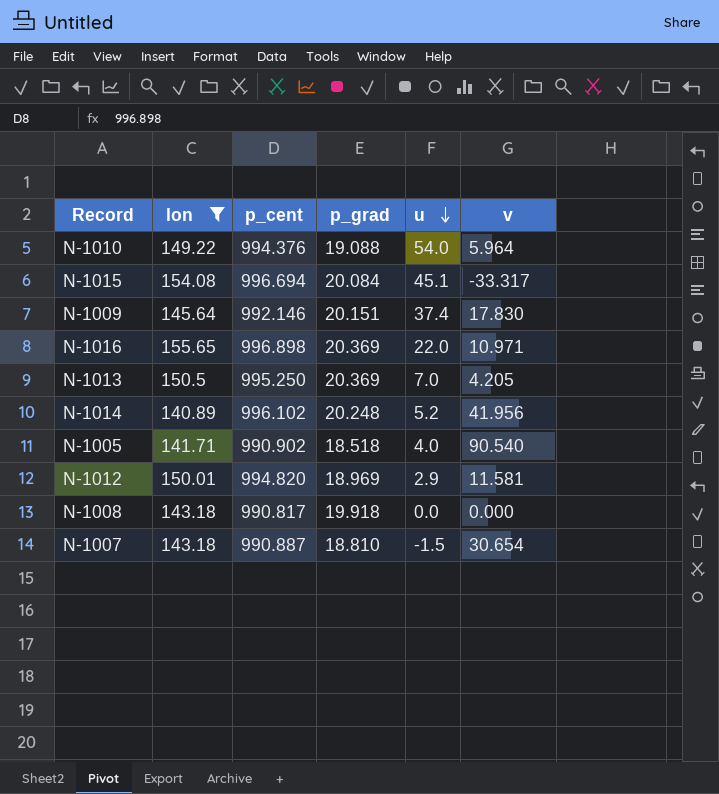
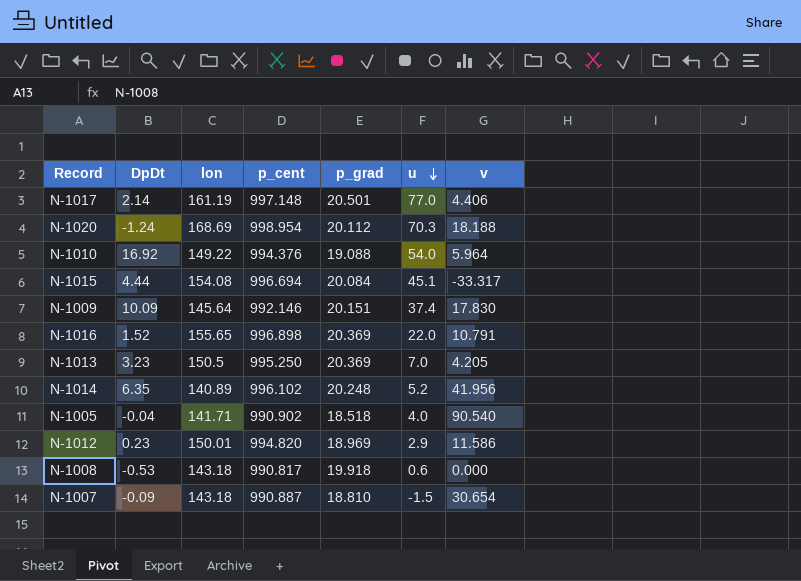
filter: lon <= 155.65 -> none
column DpDt | position: none -> 2
N-1016 | v: 10.971 -> 10.791
N-1012 | v: 11.581 -> 11.586
N-1008 | u: 0.0 -> 0.6

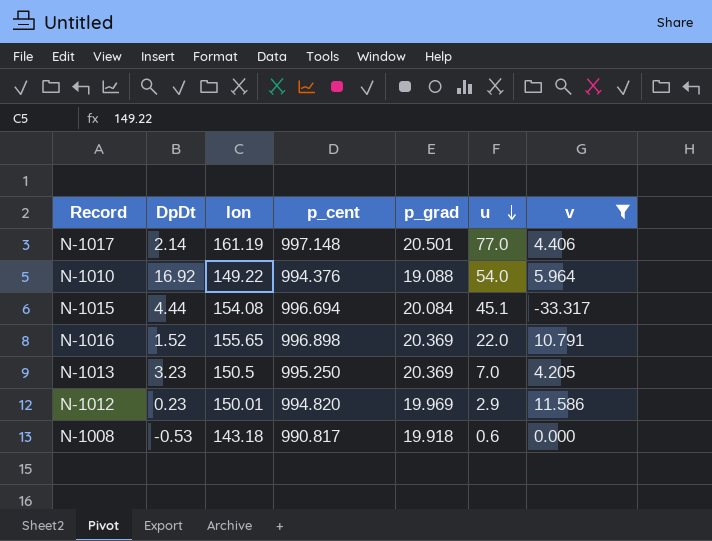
filter: none -> v <= 11.586
N-1012 | p_grad: 18.969 -> 19.969

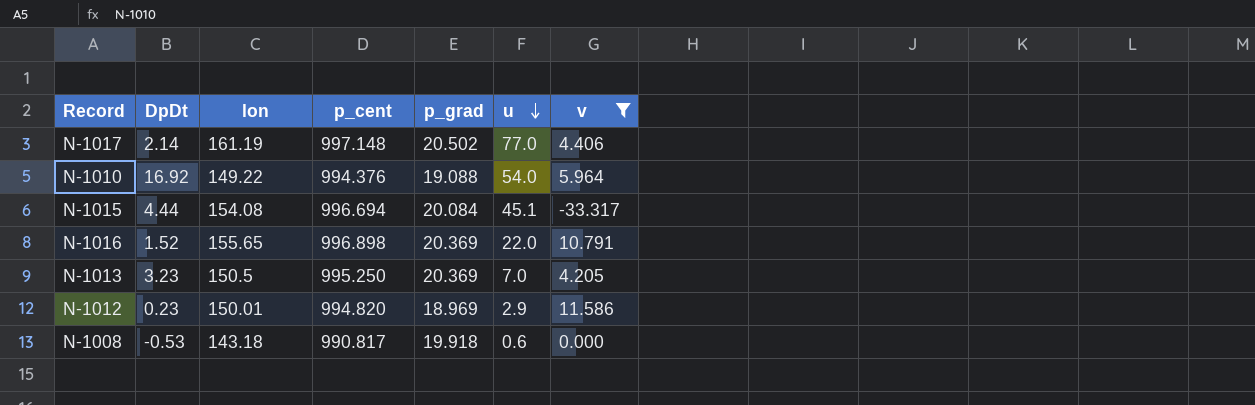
N-1017 | p_grad: 20.501 -> 20.502
N-1012 | p_grad: 19.969 -> 18.969

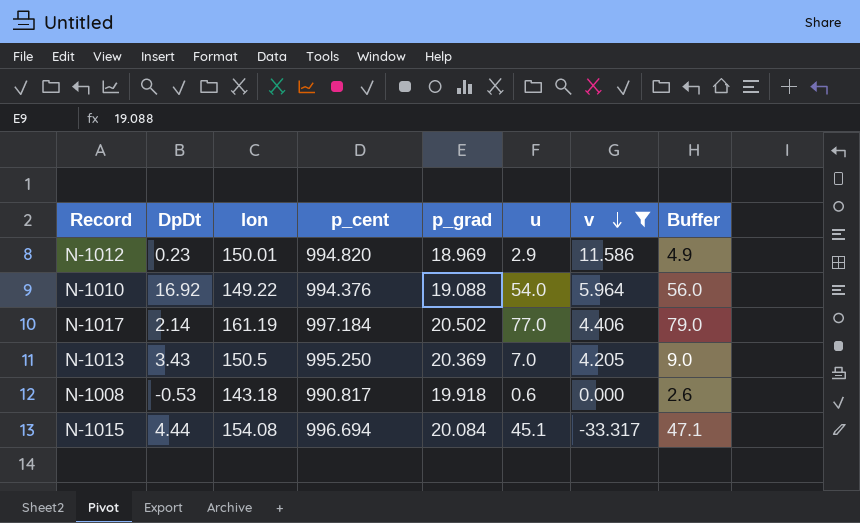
row order: u descending -> v descending
column Buffer | formula: none -> [u] + 2
row N-1016: 1.52 | 155.65 | 996.898 | 20.369 | 22.0 | 10.791 -> none
N-1017 | p_cent: 997.148 -> 997.184
N-1013 | DpDt: 3.23 -> 3.43

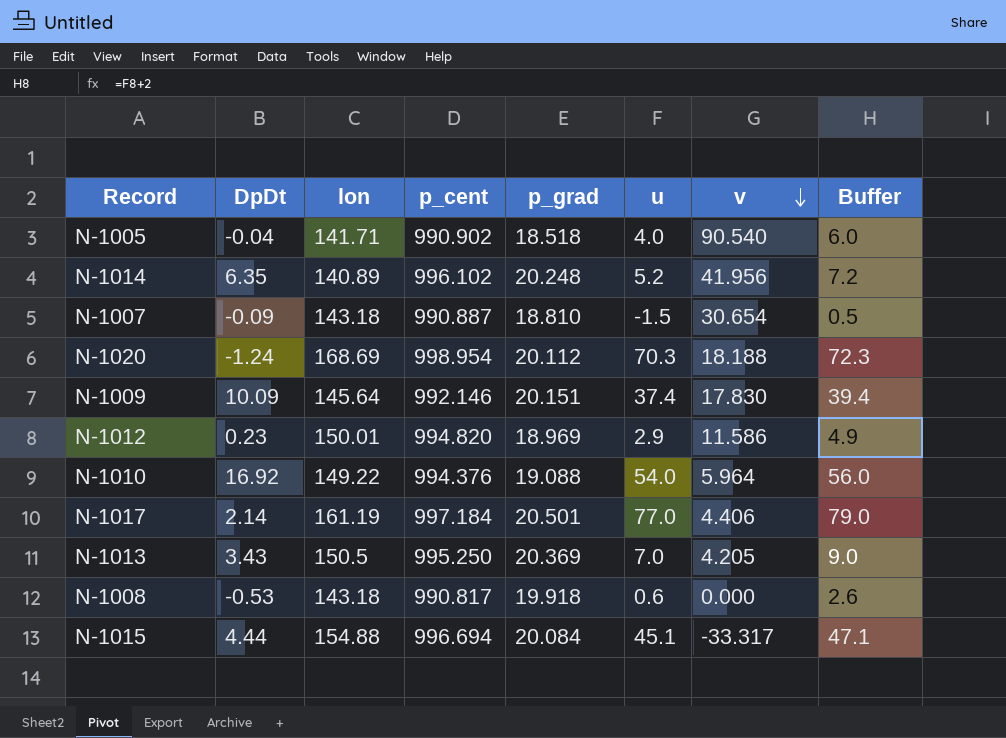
filter: v <= 11.586 -> none
N-1017 | p_grad: 20.502 -> 20.501
N-1015 | lon: 154.08 -> 154.88

